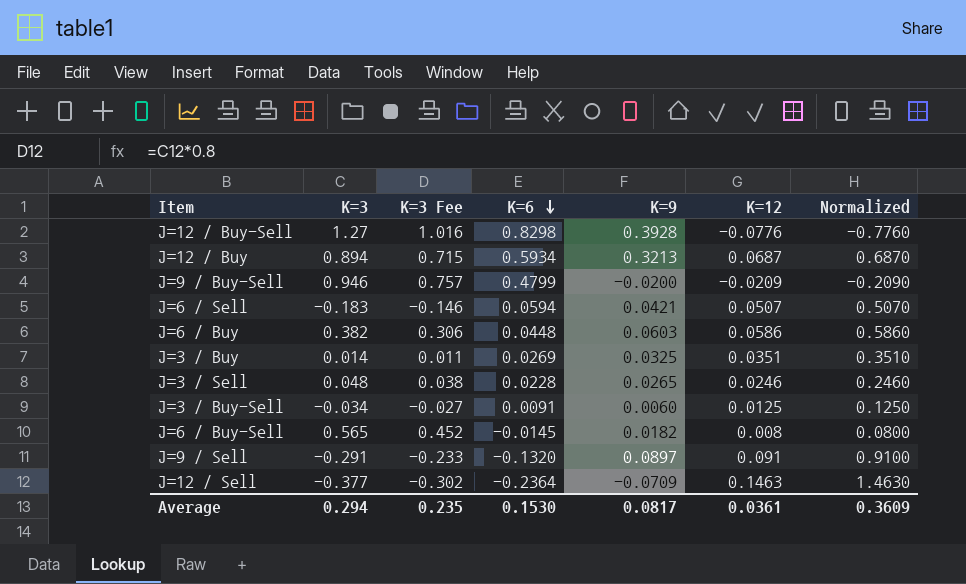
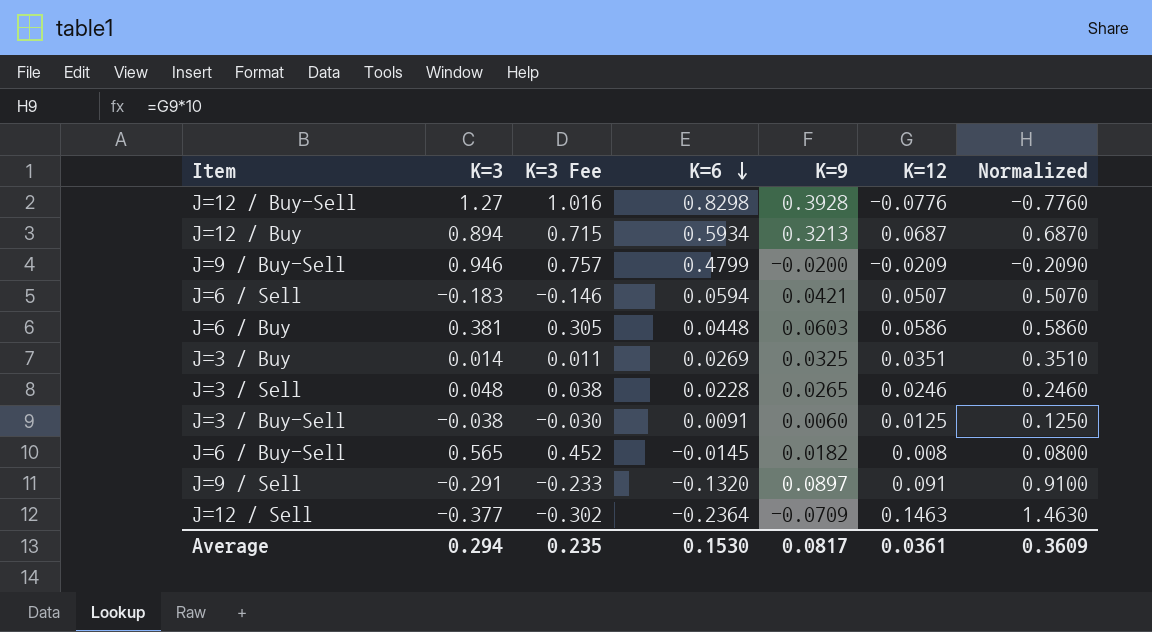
J=6 / Buy | K=3: 0.382 -> 0.381
J=6 / Buy | K=3 Fee: 0.306 -> 0.305
J=3 / Buy-Sell | K=3: -0.034 -> -0.038
J=3 / Buy-Sell | K=3 Fee: -0.027 -> -0.030

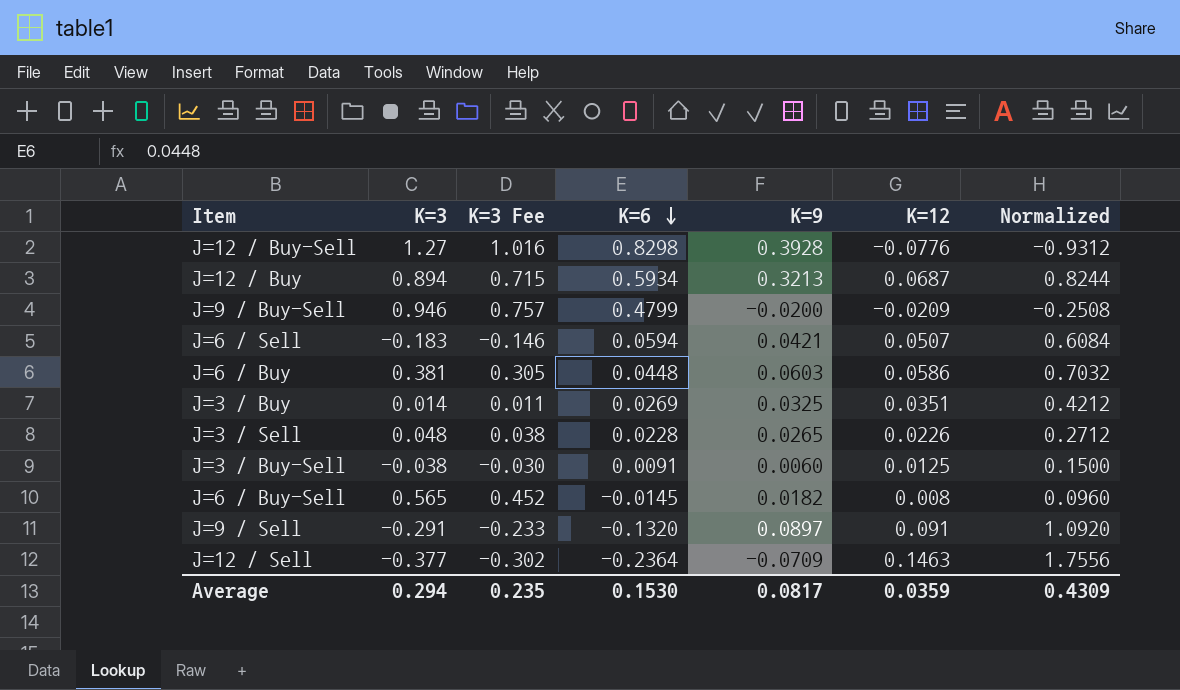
column Normalized | formula: [K=12] * 10 -> [K=12] * 12
J=3 / Sell | K=12: 0.0246 -> 0.0226
Average | K=12: 0.0361 -> 0.0359
Average | Normalized: 0.3609 -> 0.4309

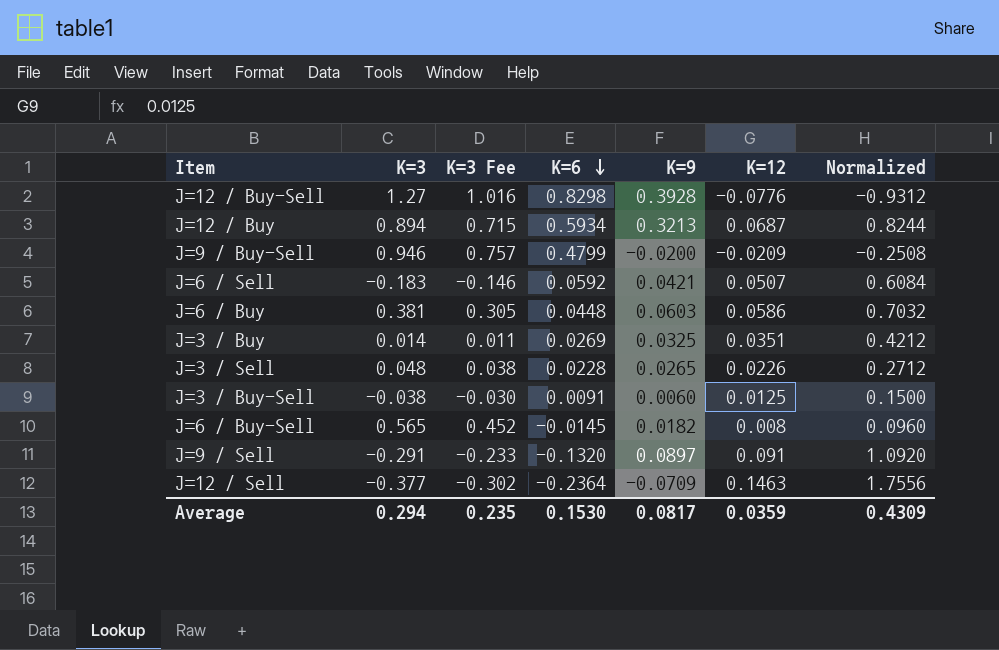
J=6 / Sell | K=6: 0.0594 -> 0.0592

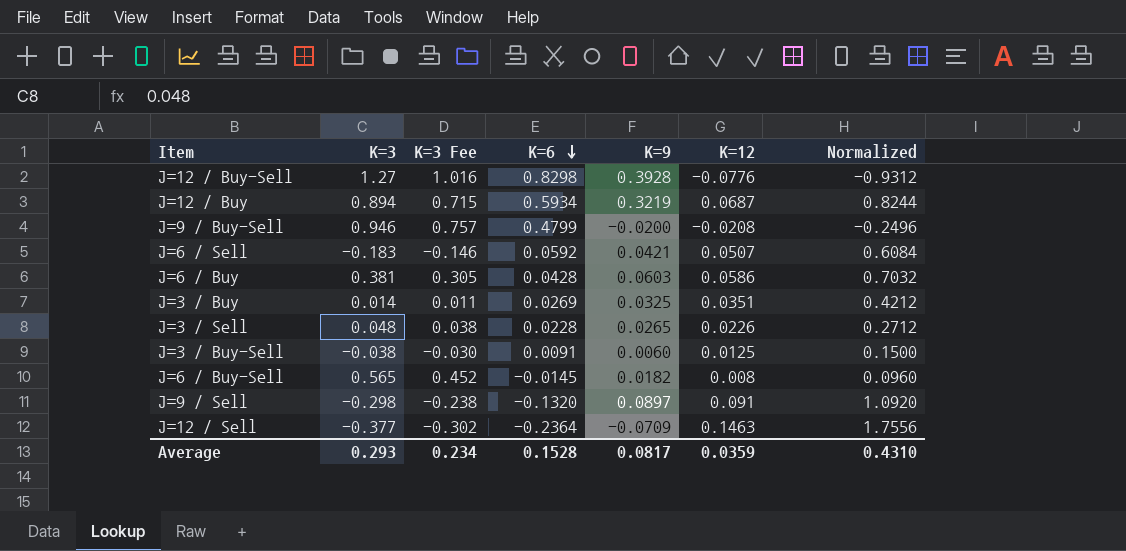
J=12 / Buy | K=9: 0.3213 -> 0.3219
J=9 / Buy-Sell | K=12: -0.0209 -> -0.0208
J=9 / Buy-Sell | Normalized: -0.2508 -> -0.2496
J=6 / Buy | K=6: 0.0448 -> 0.0428
J=9 / Sell | K=3: -0.291 -> -0.298
J=9 / Sell | K=3 Fee: -0.233 -> -0.238
Average | K=3: 0.294 -> 0.293
Average | K=3 Fee: 0.235 -> 0.234
Average | K=6: 0.1530 -> 0.1528
Average | Normalized: 0.4309 -> 0.4310

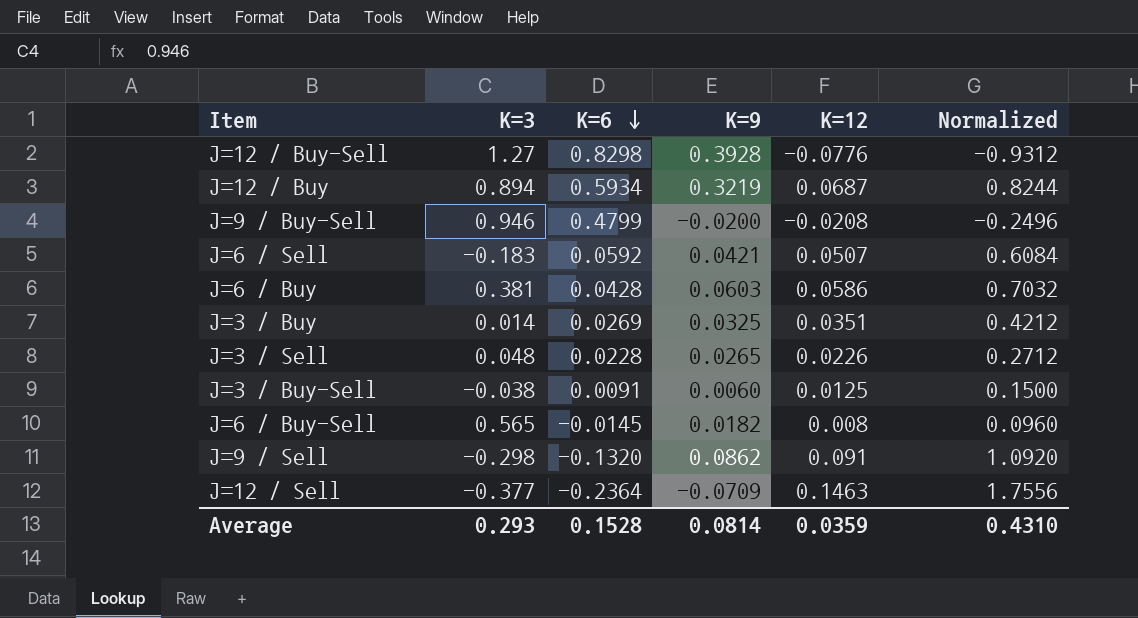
column K=3 Fee | formula: [K=3] * 0.8 -> none
J=9 / Sell | K=9: 0.0897 -> 0.0862
Average | K=9: 0.0817 -> 0.0814

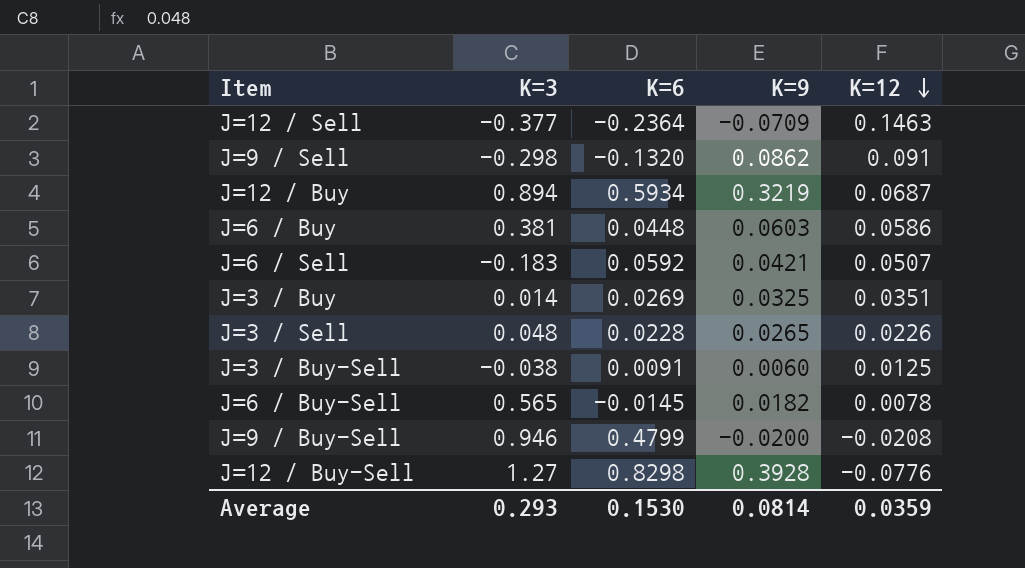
row order: K=6 descending -> K=12 descending
column Normalized | formula: [K=12] * 12 -> none
J=6 / Buy | K=6: 0.0428 -> 0.0448
J=6 / Buy-Sell | K=12: 0.008 -> 0.0078
Average | K=6: 0.1528 -> 0.1530

